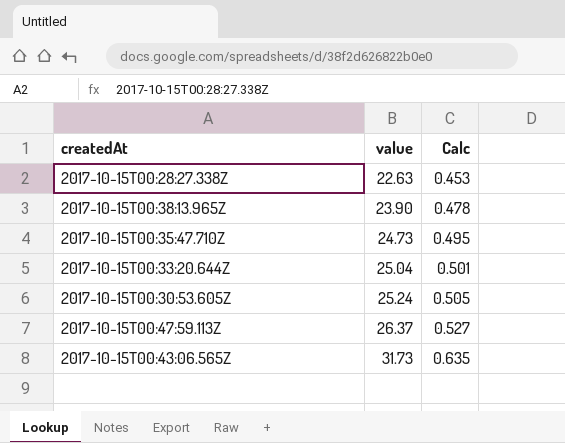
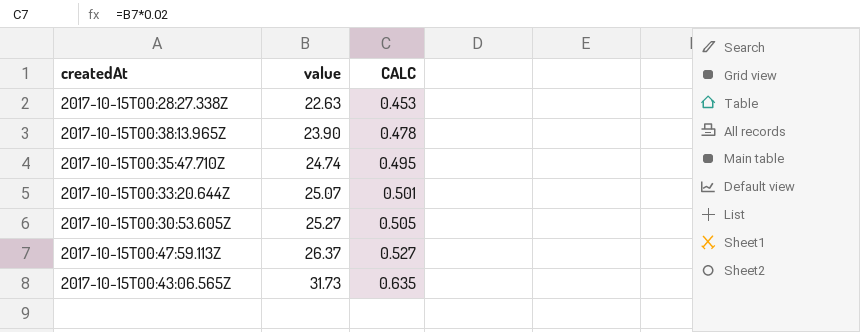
column name: Calc -> CALC
2017-10-15T00:35:47.710Z | value: 24.73 -> 24.74
2017-10-15T00:33:20.644Z | value: 25.04 -> 25.07
2017-10-15T00:30:53.605Z | value: 25.24 -> 25.27

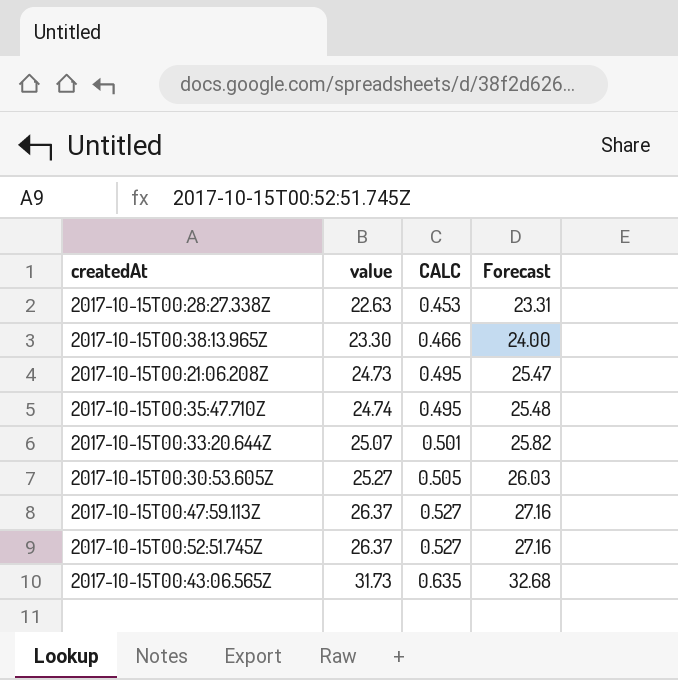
column Forecast | formula: none -> [value] * 1.03
2017-10-15T00:38:13.965Z | value: 23.90 -> 23.30
2017-10-15T00:38:13.965Z | CALC: 0.478 -> 0.466
row 2017-10-15T00:21:06.208Z: none -> 24.73 | 0.495 | 25.47
row 2017-10-15T00:52:51.745Z: none -> 26.37 | 0.527 | 27.16

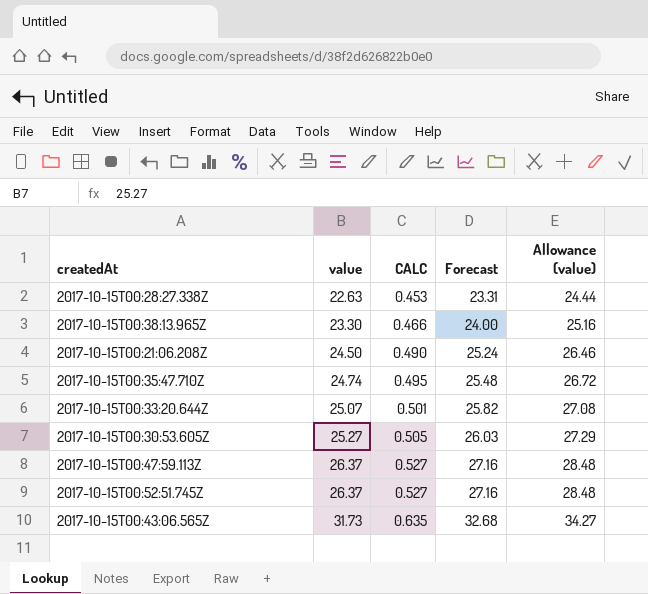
column Allowance (value) | formula: none -> [value] * 1.08
2017-10-15T00:21:06.208Z | value: 24.73 -> 24.50
2017-10-15T00:21:06.208Z | CALC: 0.495 -> 0.490
2017-10-15T00:21:06.208Z | Forecast: 25.47 -> 25.24

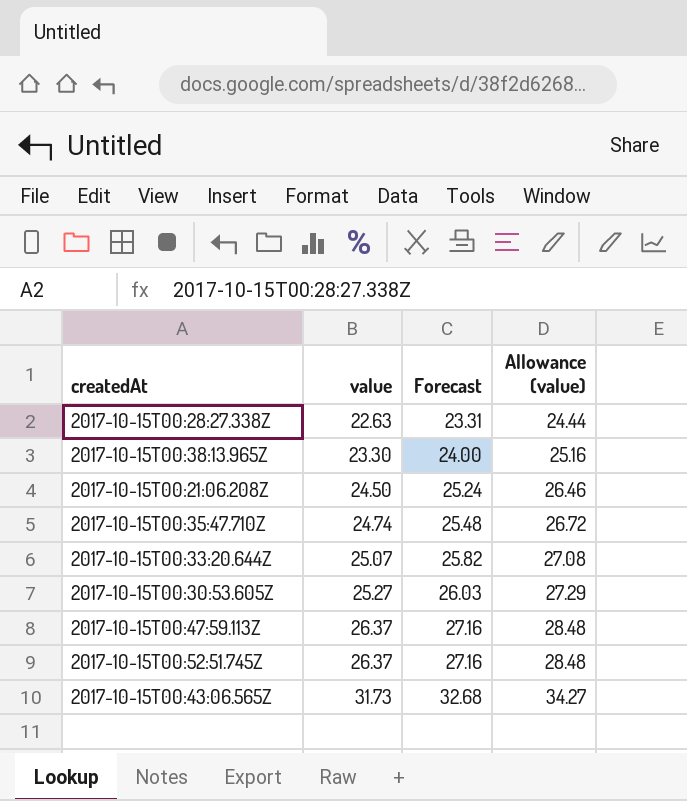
column CALC | formula: [value] * 0.02 -> none

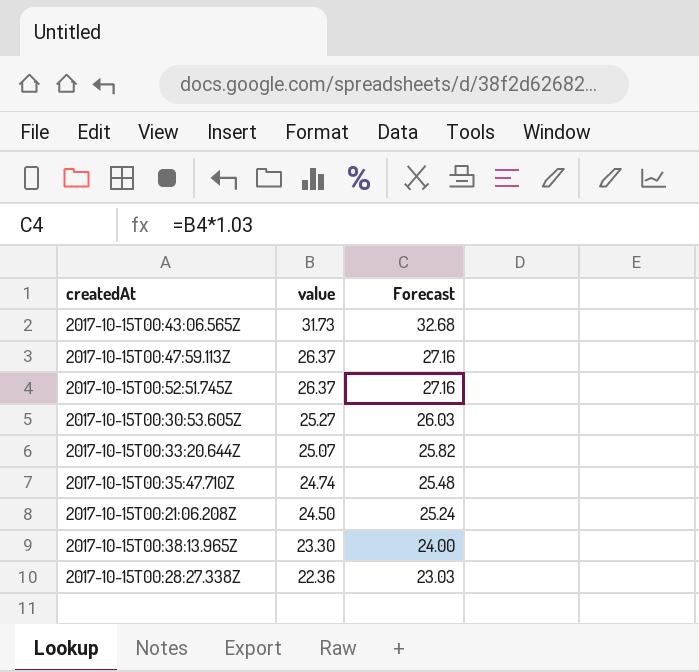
row order: value ascending -> value descending
column Allowance (value) | formula: [value] * 1.08 -> none
2017-10-15T00:28:27.338Z | value: 22.63 -> 22.36
2017-10-15T00:28:27.338Z | Forecast: 23.31 -> 23.03

